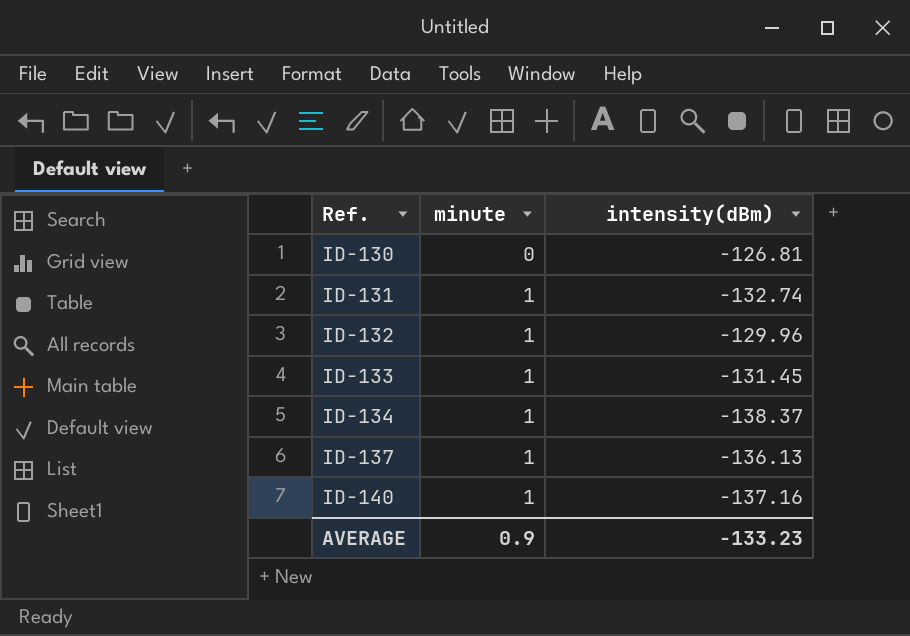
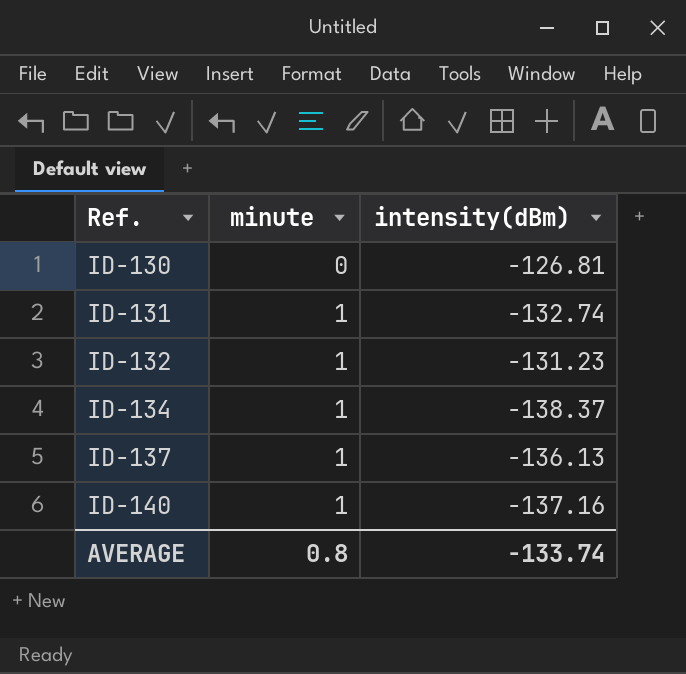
row ID-133: 1 | -131.45 -> none
ID-132 | intensity(dBm): -129.96 -> -131.23
AVERAGE | minute: 0.9 -> 0.8
AVERAGE | intensity(dBm): -133.23 -> -133.74

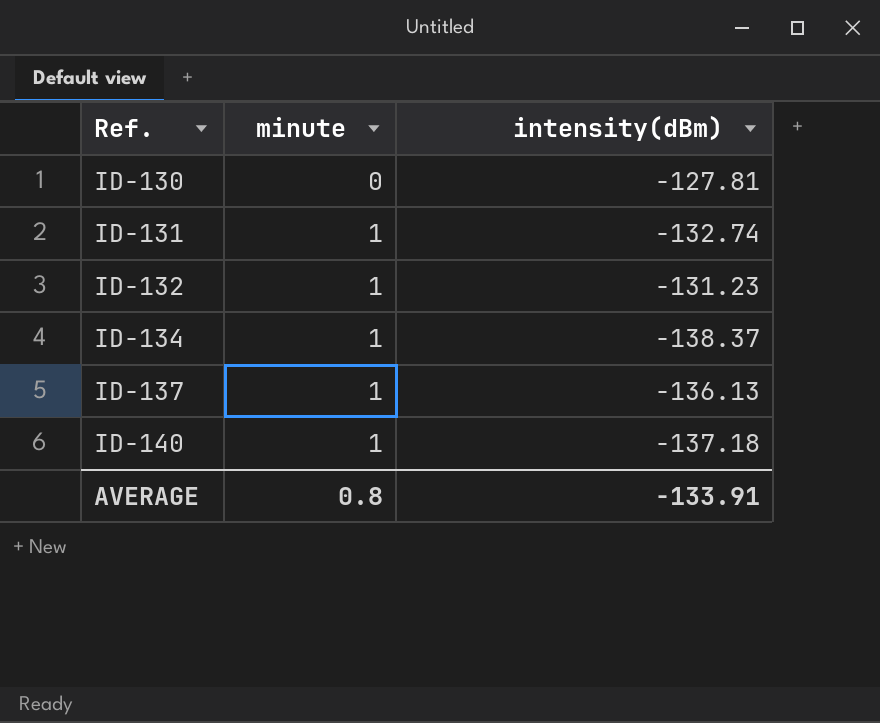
ID-130 | intensity(dBm): -126.81 -> -127.81
ID-140 | intensity(dBm): -137.16 -> -137.18
AVERAGE | intensity(dBm): -133.74 -> -133.91

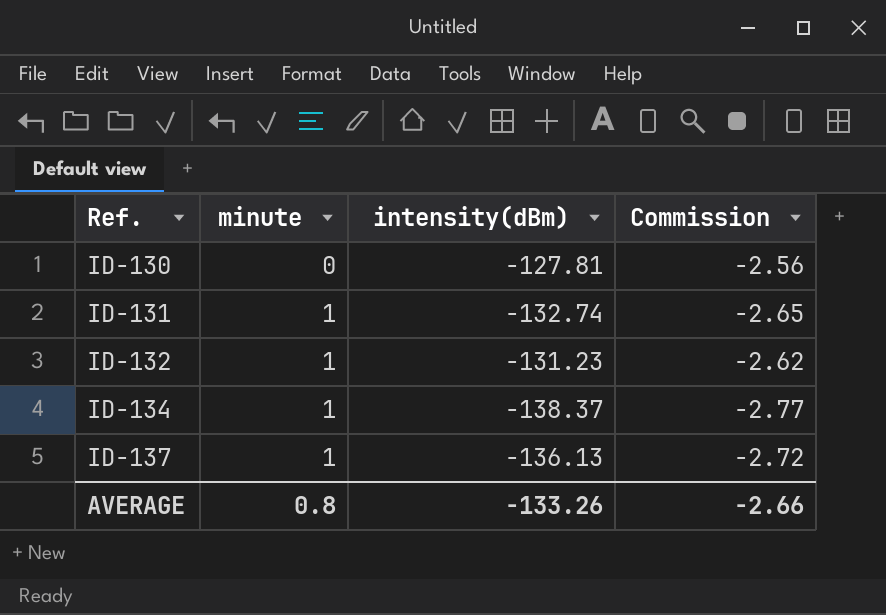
column Commission | formula: none -> [intensity(dBm)] * 0.02
row ID-140: 1 | -137.18 -> none
AVERAGE | intensity(dBm): -133.91 -> -133.26

